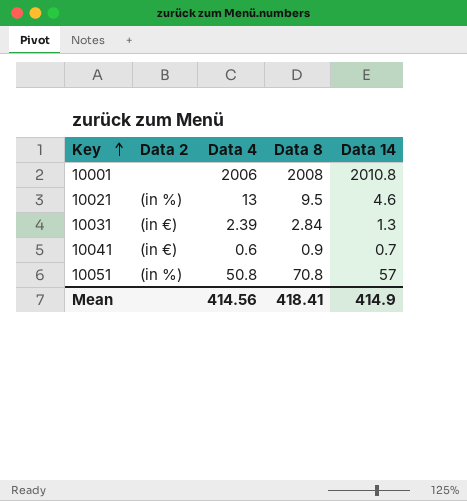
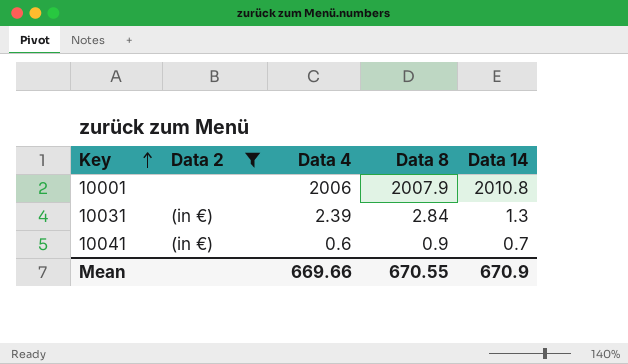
filter: none -> Data 2 != (in %)
10001 | Data 8: 2008 -> 2007.9
Mean | Data 4: 414.56 -> 669.66
Mean | Data 8: 418.41 -> 670.55
Mean | Data 14: 414.9 -> 670.9

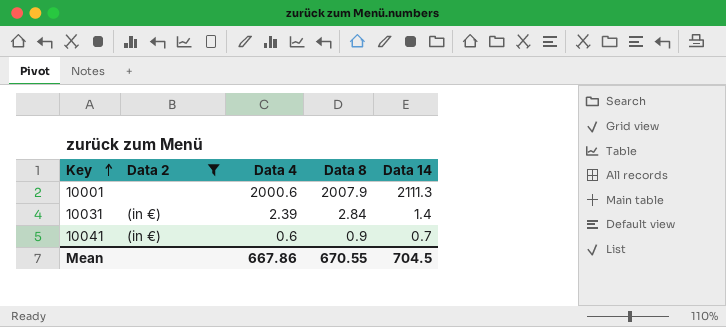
10001 | Data 4: 2006 -> 2000.6
10001 | Data 14: 2010.8 -> 2111.3
10031 | Data 14: 1.3 -> 1.4
Mean | Data 4: 669.66 -> 667.86
Mean | Data 14: 670.9 -> 704.5

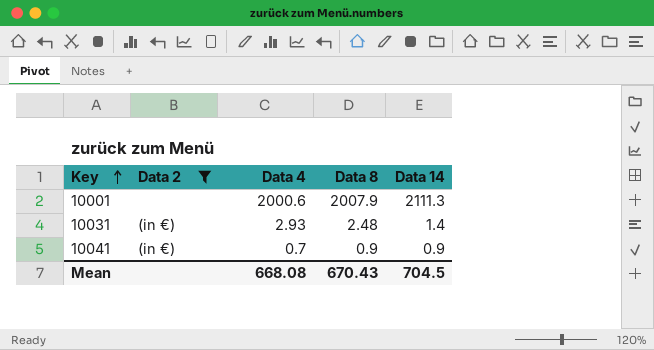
10031 | Data 4: 2.39 -> 2.93
10031 | Data 8: 2.84 -> 2.48
10041 | Data 4: 0.6 -> 0.7
10041 | Data 14: 0.7 -> 0.9
Mean | Data 4: 667.86 -> 668.08
Mean | Data 8: 670.55 -> 670.43

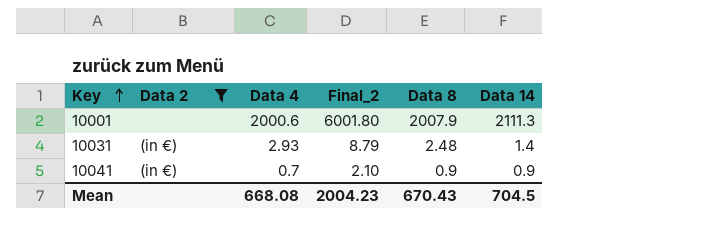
column Final_2 | formula: none -> [Data 4] * 3

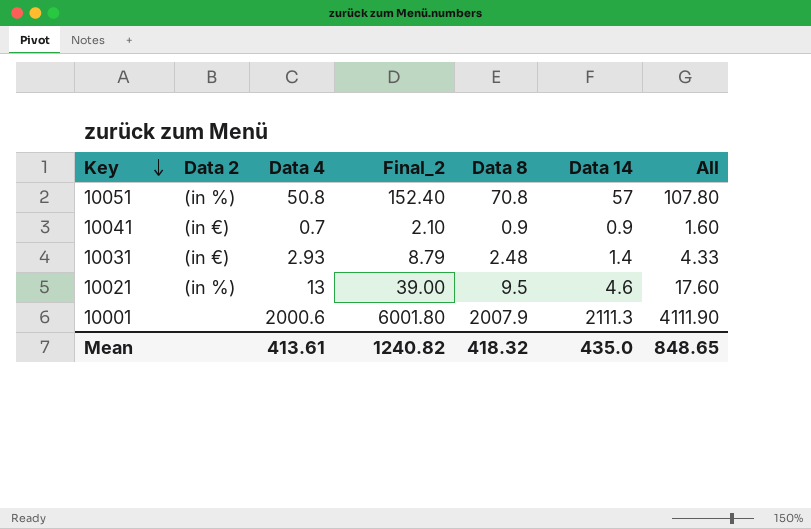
filter: Data 2 != (in %) -> none
row order: Key ascending -> Key descending
column All | formula: none -> [Data 4] + [Data 14]
Mean | Data 4: 668.08 -> 413.61
Mean | Final_2: 2004.23 -> 1240.82
Mean | Data 8: 670.43 -> 418.32
Mean | Data 14: 704.5 -> 435.0

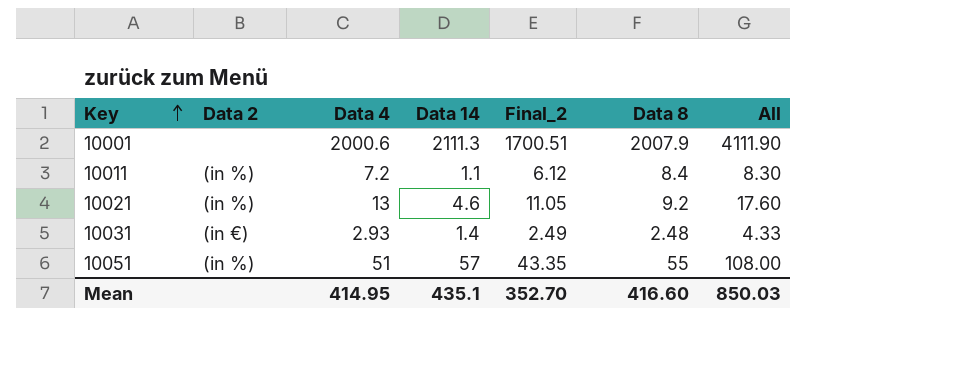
row order: Key descending -> Key ascending
column Data 14 | position: 6 -> 4
column Final_2 | formula: [Data 4] * 3 -> [Data 4] * 0.85
row 10041: (in €) | 0.7 | 2.10 | 0.9 | 0.9 | 1.60 -> none
row 10011: none -> (in %) | 7.2 | 1.1 | 6.12 | 8.4 | 8.30
10021 | Data 8: 9.5 -> 9.2
10051 | Data 4: 50.8 -> 51
10051 | Data 8: 70.8 -> 55
10051 | All: 107.80 -> 108.00
Mean | Data 4: 413.61 -> 414.95
Mean | Data 14: 435.0 -> 435.1
Mean | Final_2: 1240.82 -> 352.70
Mean | Data 8: 418.32 -> 416.60
Mean | All: 848.65 -> 850.03

